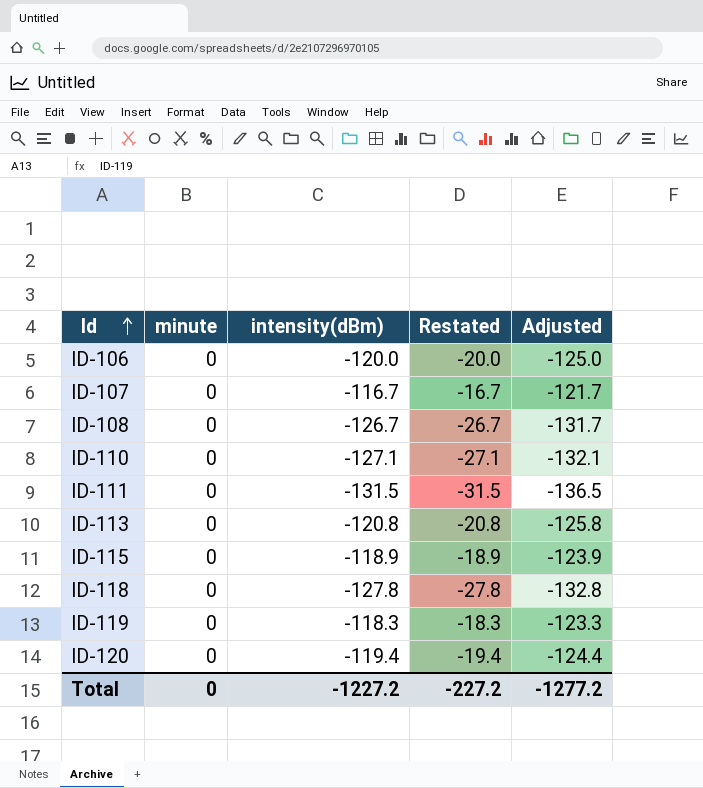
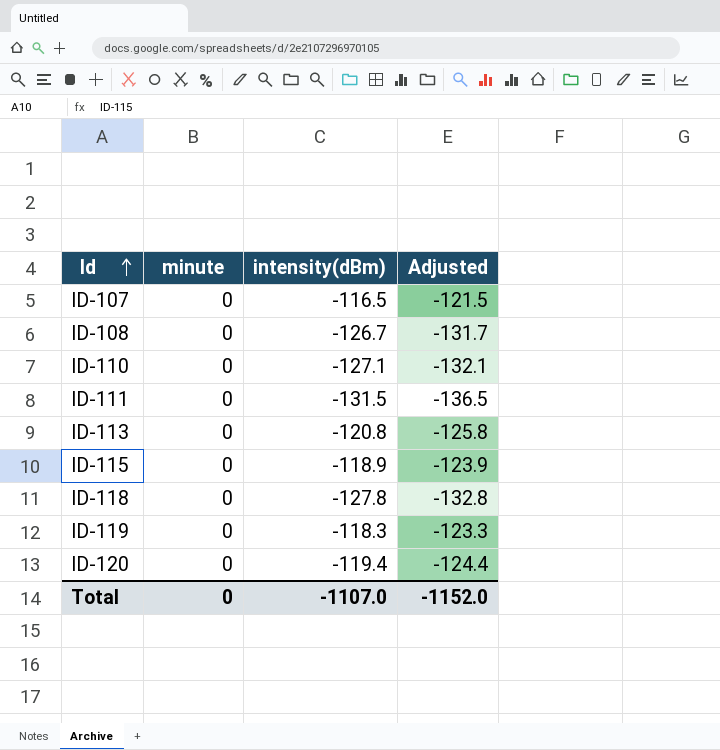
column Restated | formula: [intensity(dBm)] + 100 -> none
row ID-106: 0 | -120.0 | -20.0 | -125.0 -> none
ID-107 | intensity(dBm): -116.7 -> -116.5
ID-107 | Adjusted: -121.7 -> -121.5
Total | intensity(dBm): -1227.2 -> -1107.0
Total | Adjusted: -1277.2 -> -1152.0

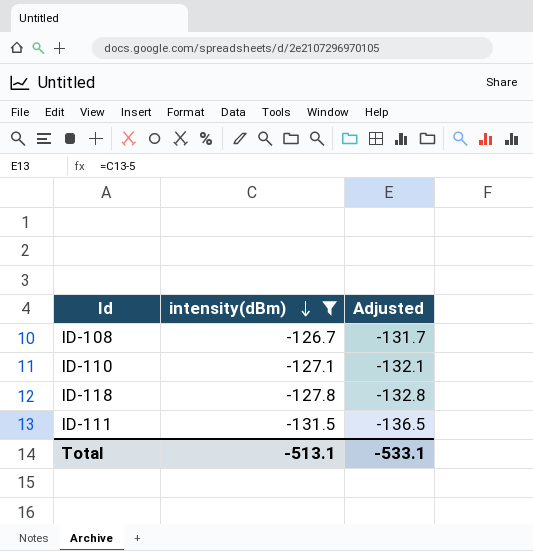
filter: none -> intensity(dBm) <= -126.7
row order: Id ascending -> intensity(dBm) descending
column minute | position: 2 -> none
Total | intensity(dBm): -1107.0 -> -513.1
Total | Adjusted: -1152.0 -> -533.1

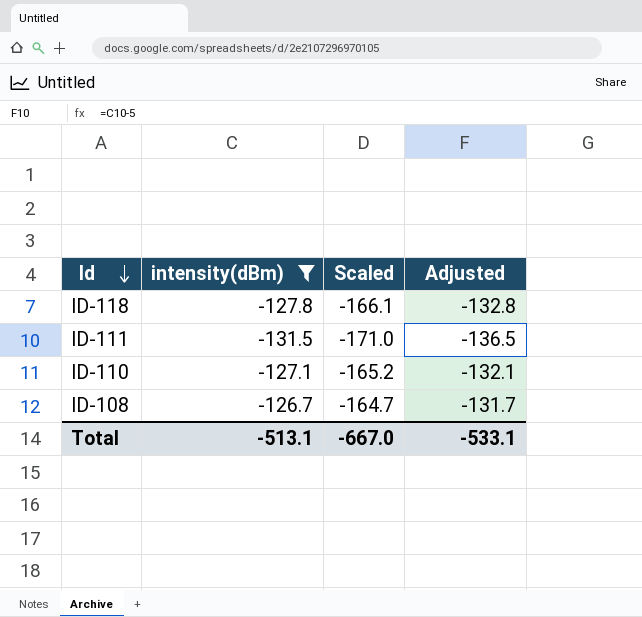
row order: intensity(dBm) descending -> Id descending
column Scaled | formula: none -> [intensity(dBm)] * 1.3

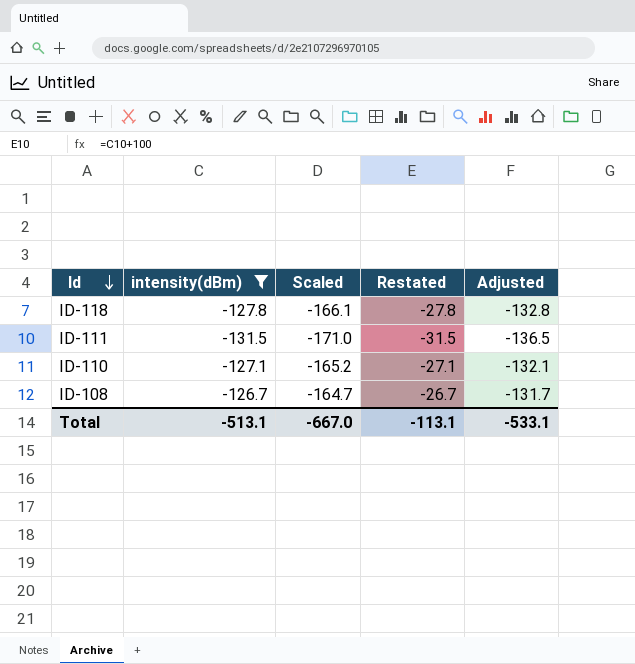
column Restated | formula: none -> [intensity(dBm)] + 100

